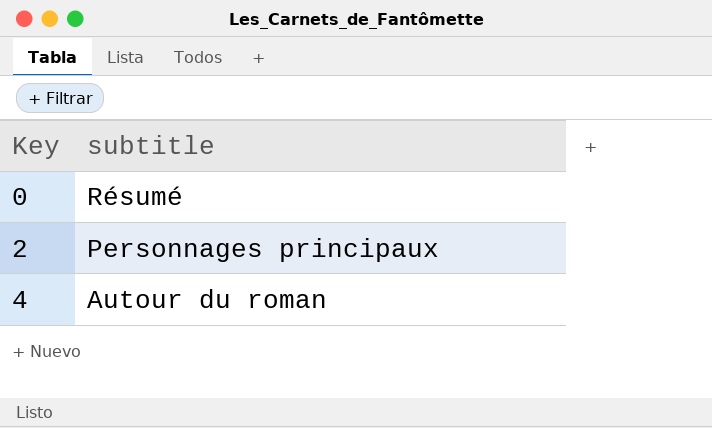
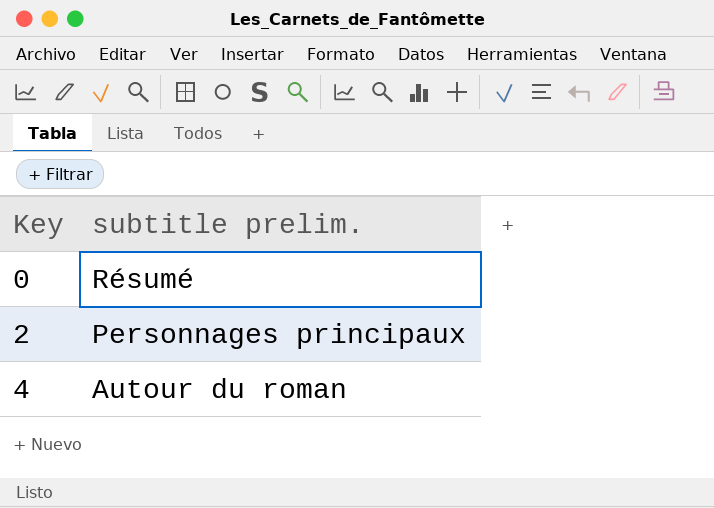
column name: subtitle -> subtitle prelim.

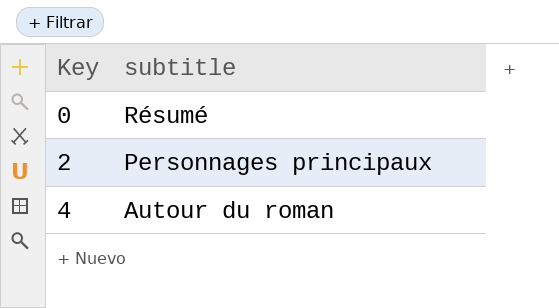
column name: subtitle prelim. -> subtitle

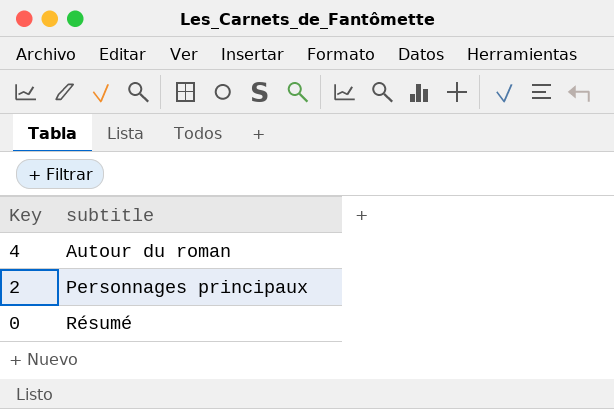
row order: Key ascending -> Key descending

